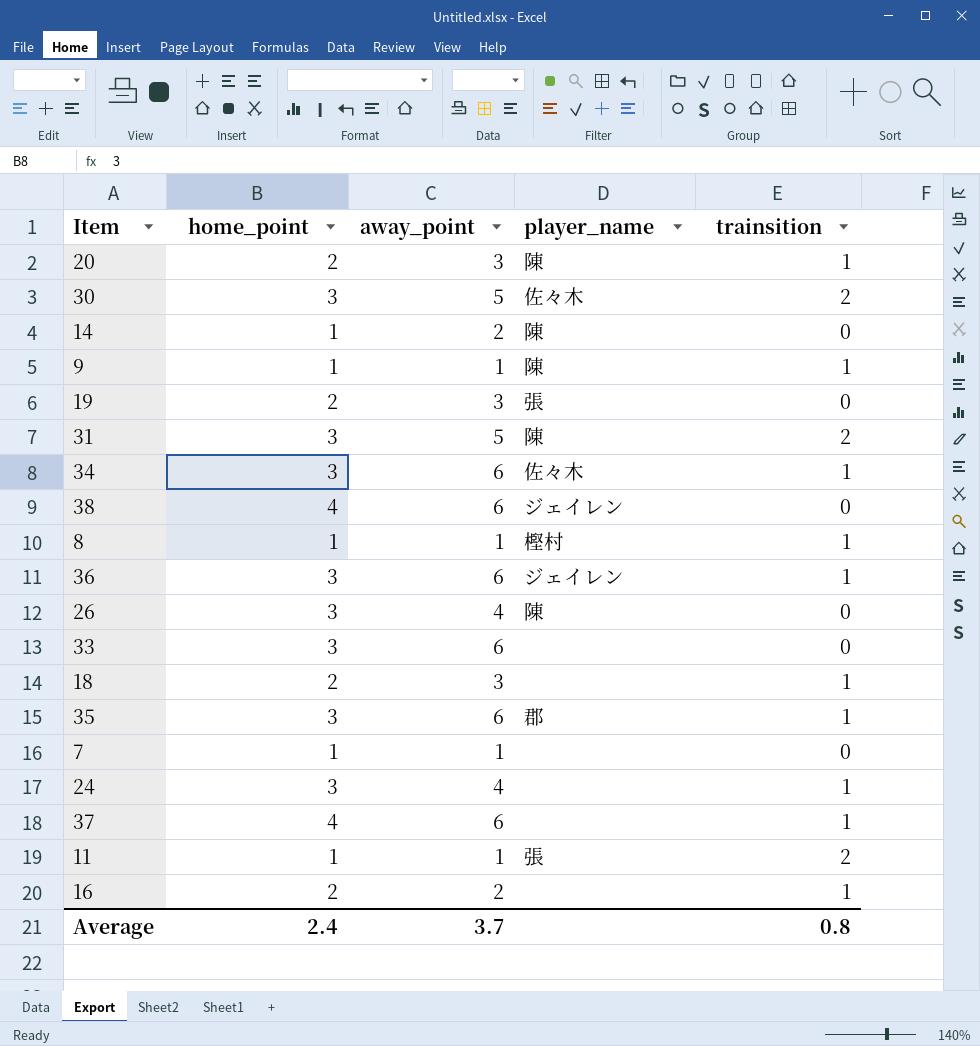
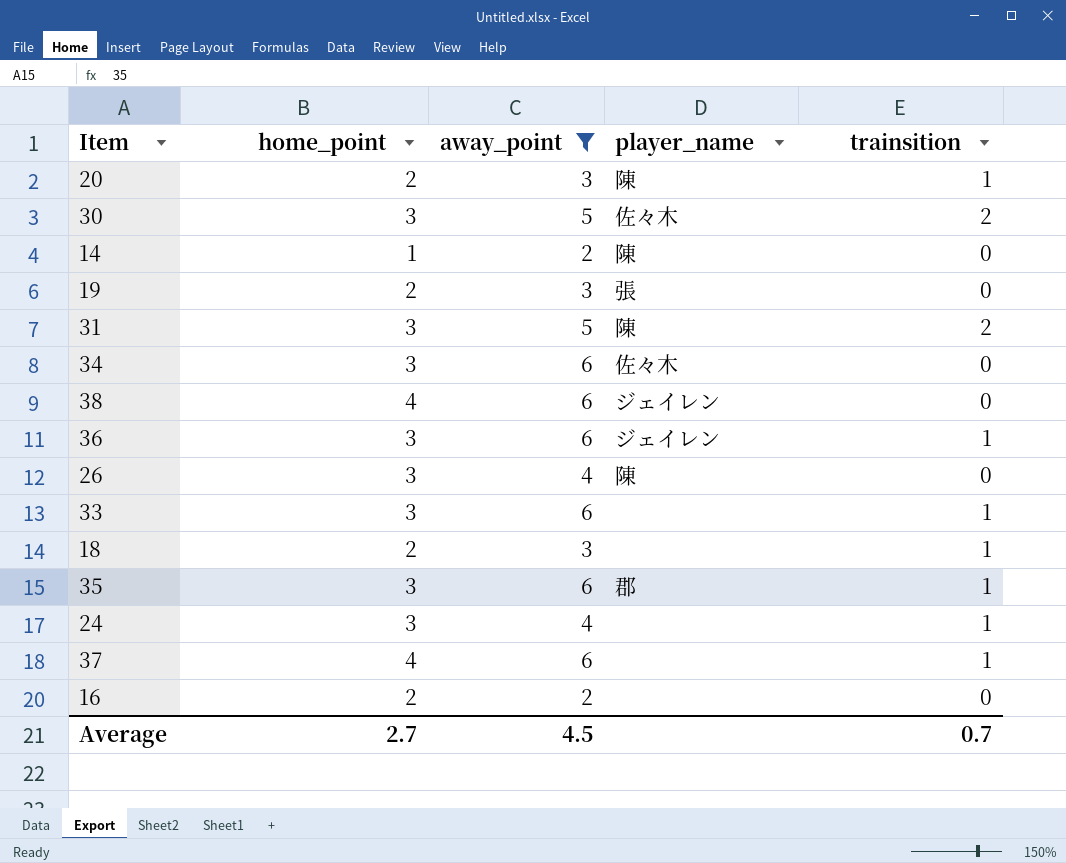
filter: none -> away_point != 1
34 | trainsition: 1 -> 0
33 | trainsition: 0 -> 1
16 | trainsition: 1 -> 0
Average | home_point: 2.4 -> 2.7
Average | away_point: 3.7 -> 4.5
Average | trainsition: 0.8 -> 0.7

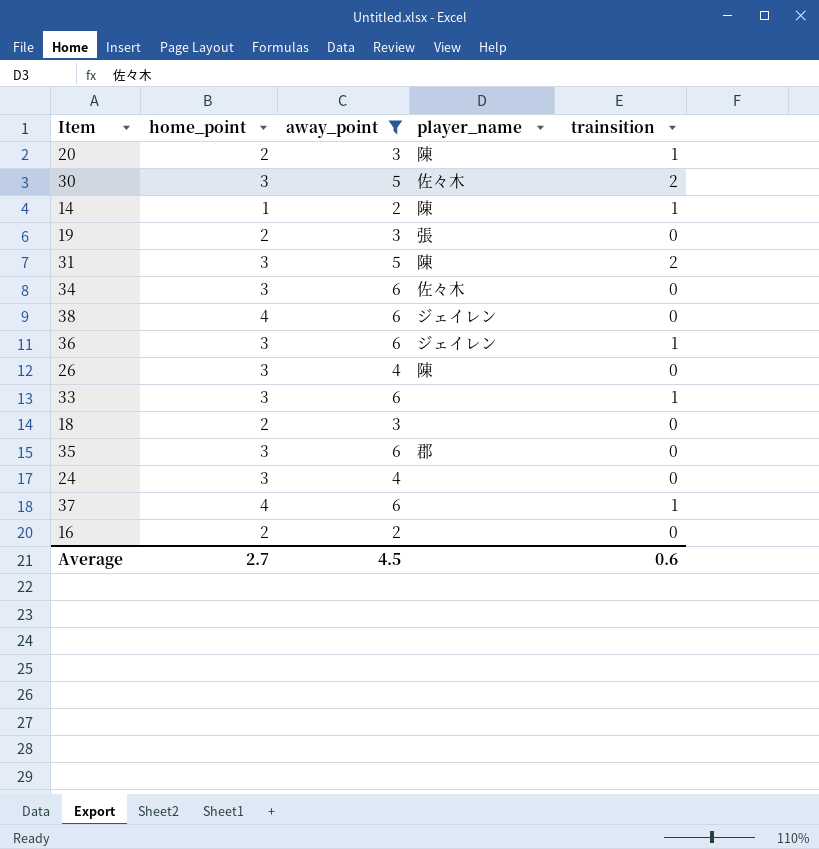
14 | trainsition: 0 -> 1
18 | trainsition: 1 -> 0
35 | trainsition: 1 -> 0
24 | trainsition: 1 -> 0
Average | trainsition: 0.7 -> 0.6

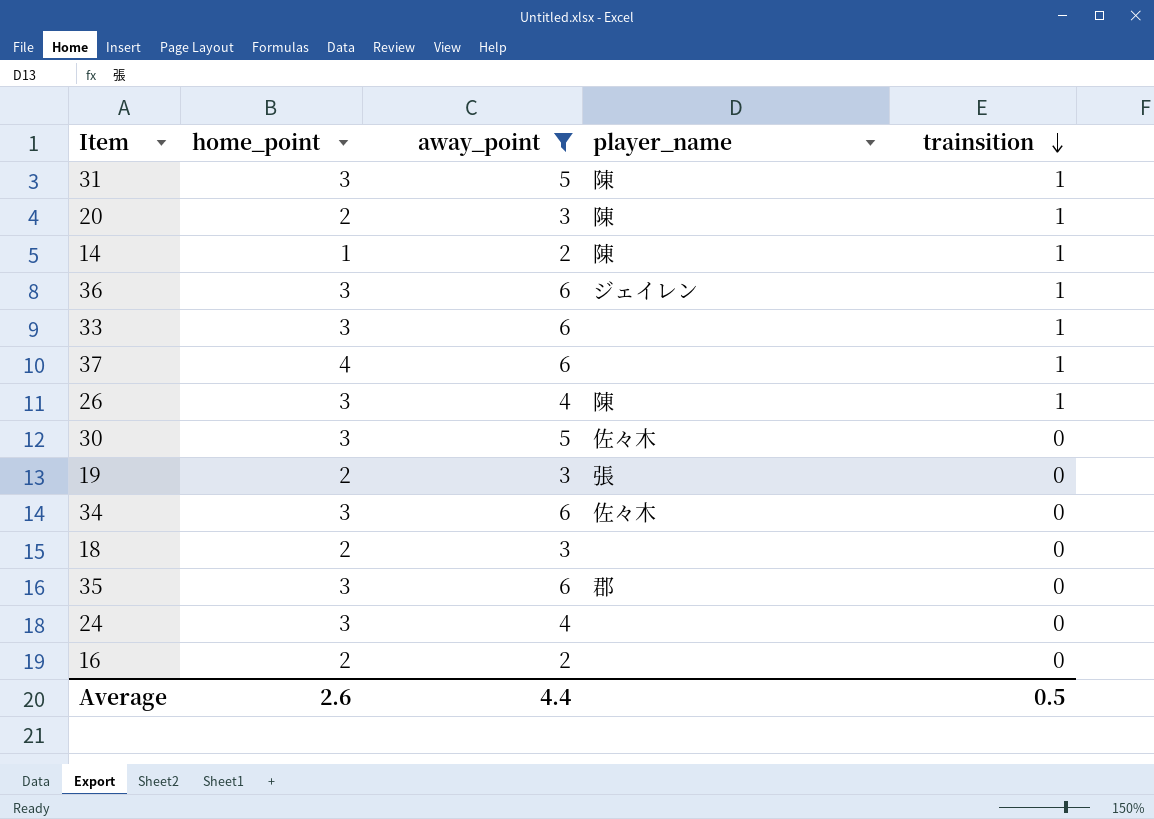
row order: none -> trainsition descending
row 38: 4 | 6 | ジェイレン | 0 -> none
31 | trainsition: 2 -> 1
26 | trainsition: 0 -> 1
30 | trainsition: 2 -> 0
Average | home_point: 2.7 -> 2.6
Average | away_point: 4.5 -> 4.4
Average | trainsition: 0.6 -> 0.5

